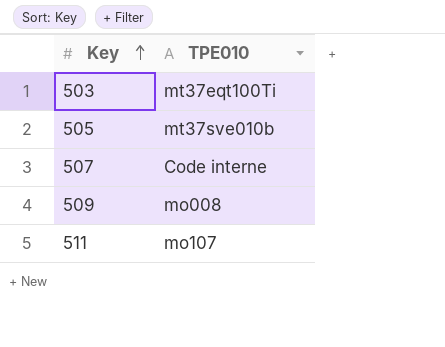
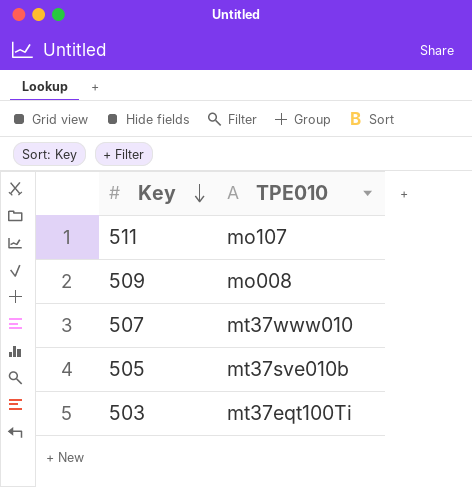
row order: Key ascending -> Key descending
507 | TPE010: Code interne -> mt37www010

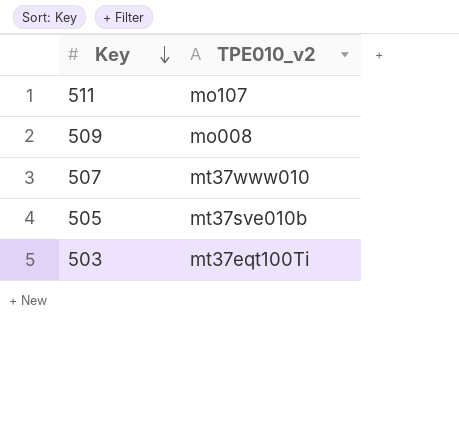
column name: TPE010 -> TPE010_v2

